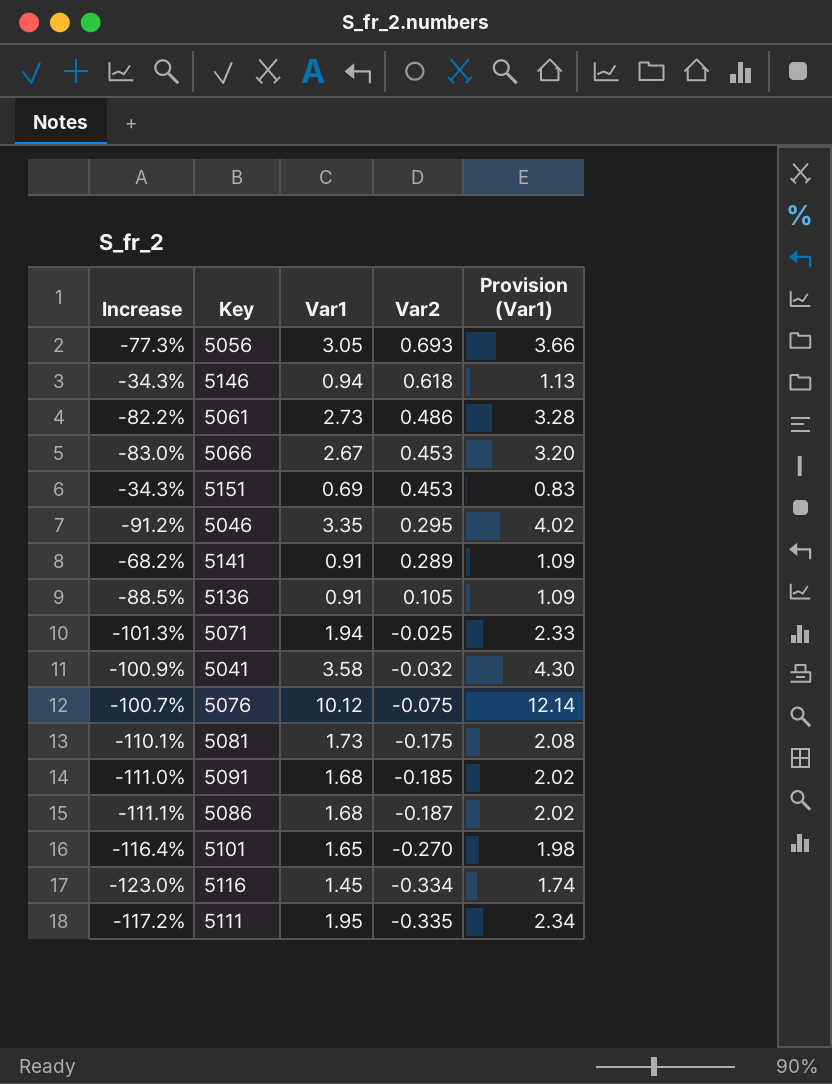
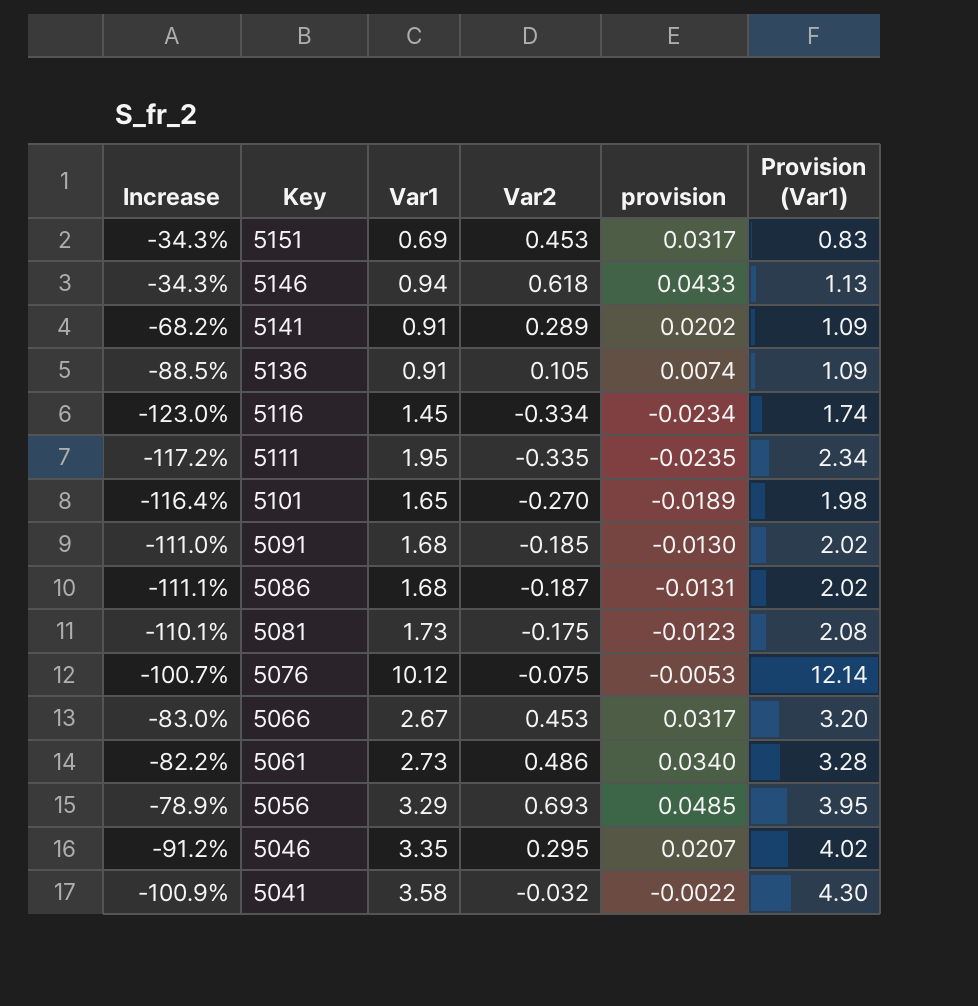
row order: Var2 descending -> Key descending
column provision | formula: none -> [Var2] * 0.07
row 5071: -101.3% | 1.94 | -0.025 | 2.33 -> none
5056 | Increase: -77.3% -> -78.9%
5056 | Var1: 3.05 -> 3.29
5056 | Provision (Var1): 3.66 -> 3.95

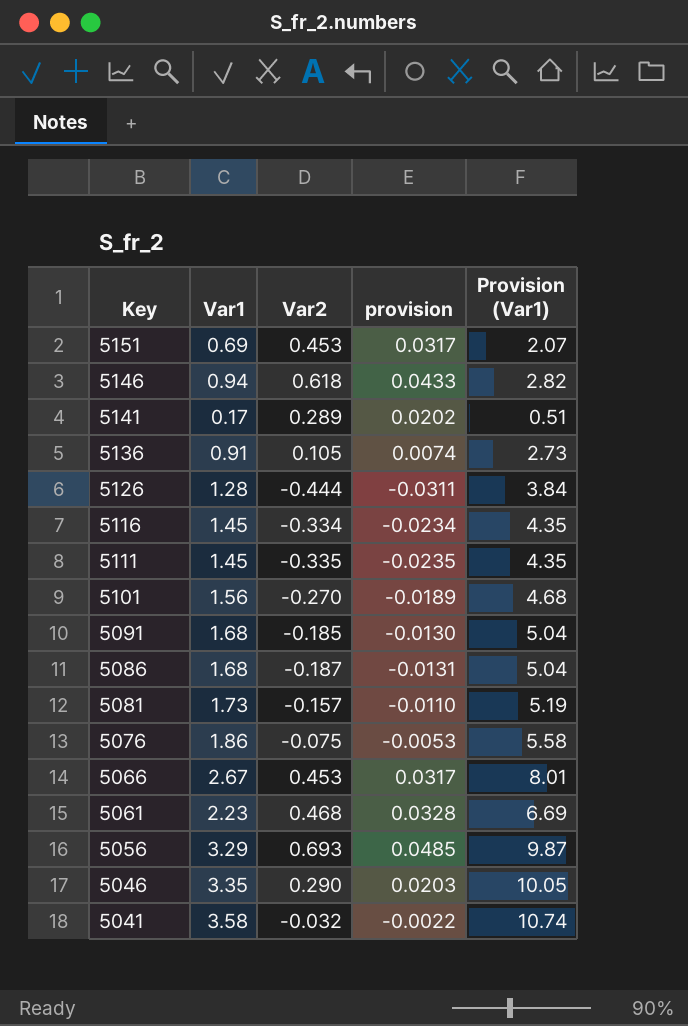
column Increase | formula: ([Var2] - [Var1]) / [Var1] -> none
column Provision (Var1) | formula: [Var1] * 1.2 -> [Var1] * 3
5141 | Var1: 0.91 -> 0.17
row 5126: none -> 1.28 | -0.444 | -0.0311 | 3.84
5111 | Var1: 1.95 -> 1.45
5101 | Var1: 1.65 -> 1.56
5081 | Var2: -0.175 -> -0.157
5081 | provision: -0.0123 -> -0.0110
5076 | Var1: 10.12 -> 1.86
5061 | Var1: 2.73 -> 2.23
5061 | Var2: 0.486 -> 0.468
5061 | provision: 0.0340 -> 0.0328
5046 | Var2: 0.295 -> 0.290
5046 | provision: 0.0207 -> 0.0203

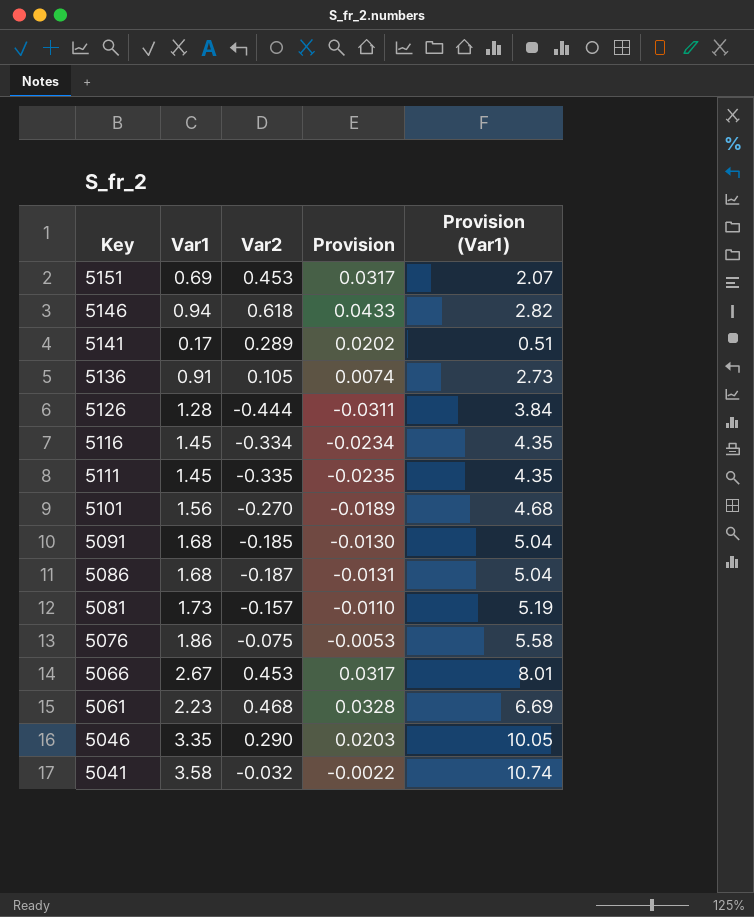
column name: provision -> Provision
row 5056: 3.29 | 0.693 | 0.0485 | 9.87 -> none

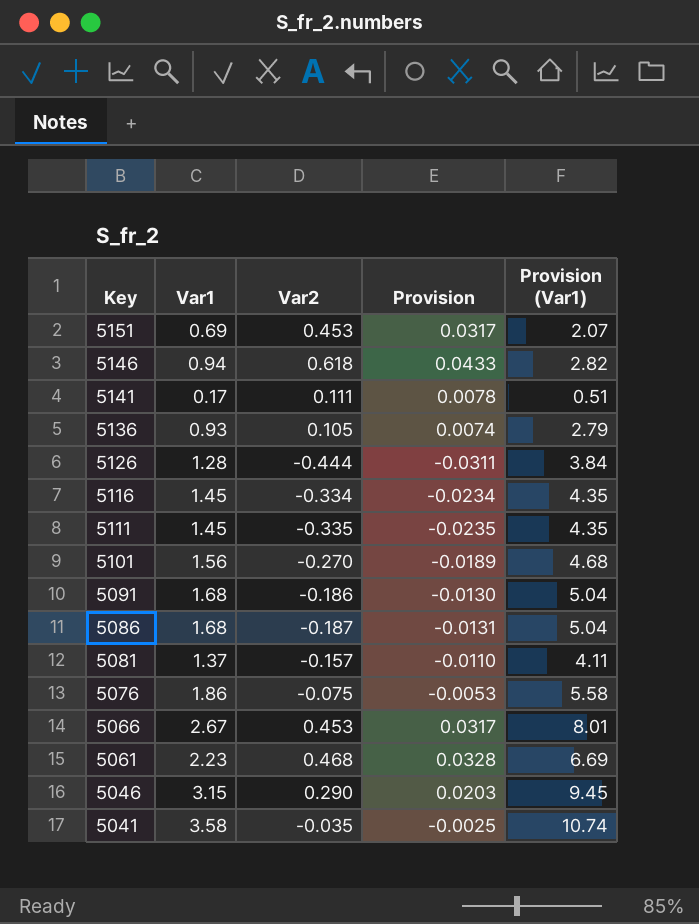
5141 | Var2: 0.289 -> 0.111
5141 | Provision: 0.0202 -> 0.0078
5136 | Var1: 0.91 -> 0.93
5136 | Provision (Var1): 2.73 -> 2.79
5091 | Var2: -0.185 -> -0.186
5081 | Var1: 1.73 -> 1.37
5081 | Provision (Var1): 5.19 -> 4.11
5046 | Var1: 3.35 -> 3.15
5046 | Provision (Var1): 10.05 -> 9.45
5041 | Var2: -0.032 -> -0.035
5041 | Provision: -0.0022 -> -0.0025

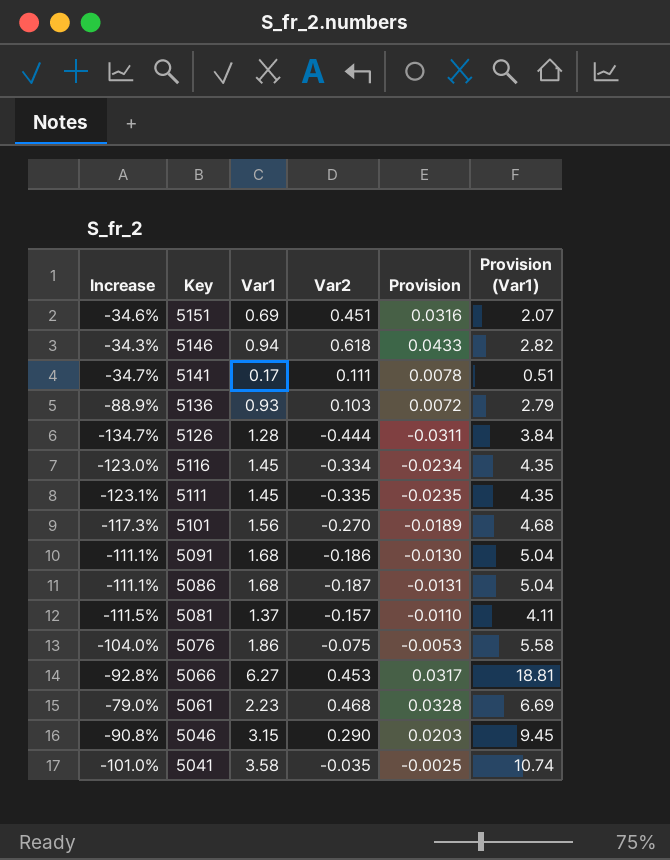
column Increase | formula: none -> ([Var2] - [Var1]) / [Var1]
5151 | Var2: 0.453 -> 0.451
5151 | Provision: 0.0317 -> 0.0316
5136 | Var2: 0.105 -> 0.103
5136 | Provision: 0.0074 -> 0.0072
5066 | Var1: 2.67 -> 6.27
5066 | Provision (Var1): 8.01 -> 18.81

